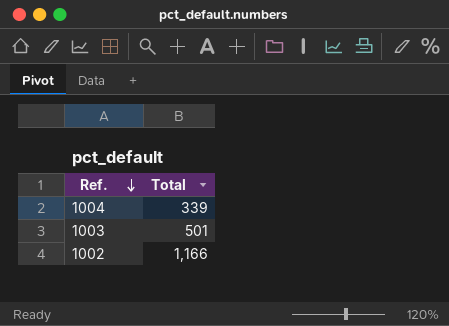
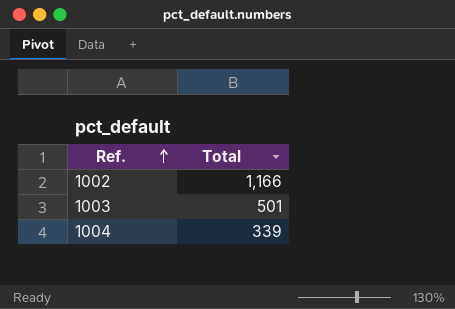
row order: Ref. descending -> Ref. ascending

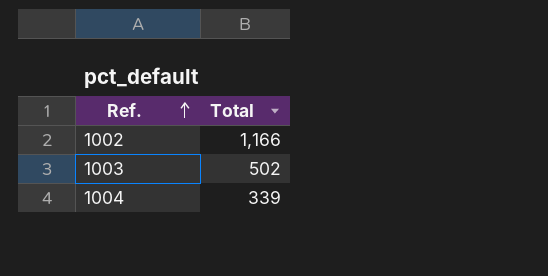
1003 | Total: 501 -> 502

